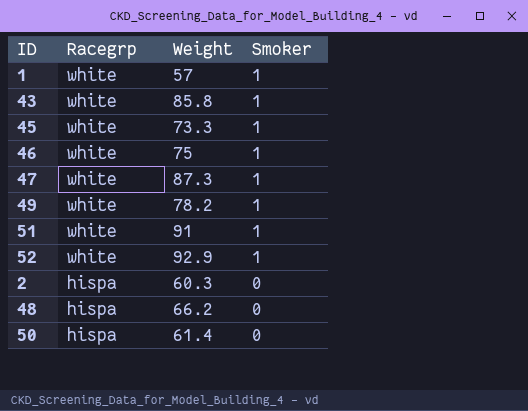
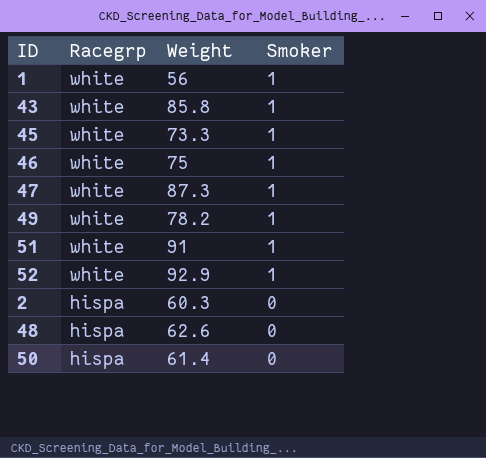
1 | Weight: 57 -> 56
48 | Weight: 66.2 -> 62.6

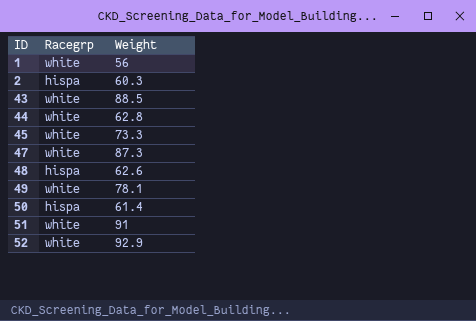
row order: Racegrp descending -> ID ascending
column Smoker | position: 4 -> none
row 46: white | 75 | 1 -> none
43 | Weight: 85.8 -> 88.5
row 44: none -> white | 62.8
49 | Weight: 78.2 -> 78.1

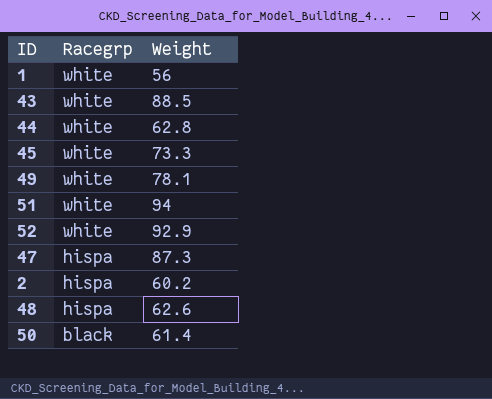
row order: ID ascending -> Racegrp descending
51 | Weight: 91 -> 94
47 | Racegrp: white -> hispa
2 | Weight: 60.3 -> 60.2
50 | Racegrp: hispa -> black

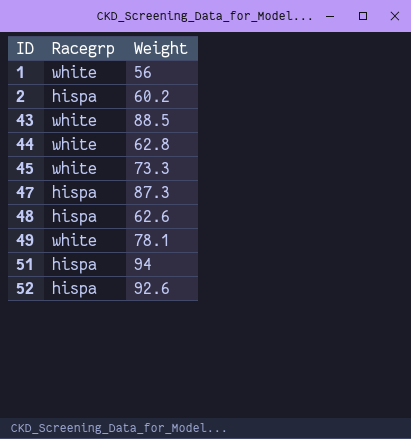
row order: Racegrp descending -> ID ascending
row 50: black | 61.4 -> none
51 | Racegrp: white -> hispa
52 | Racegrp: white -> hispa
52 | Weight: 92.9 -> 92.6

